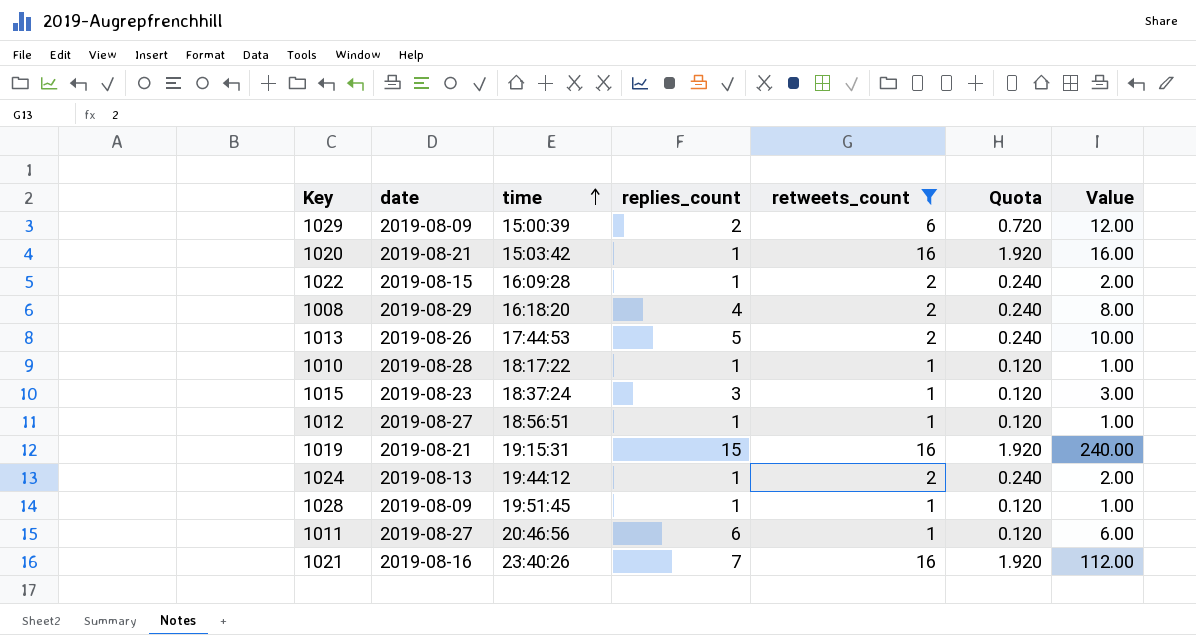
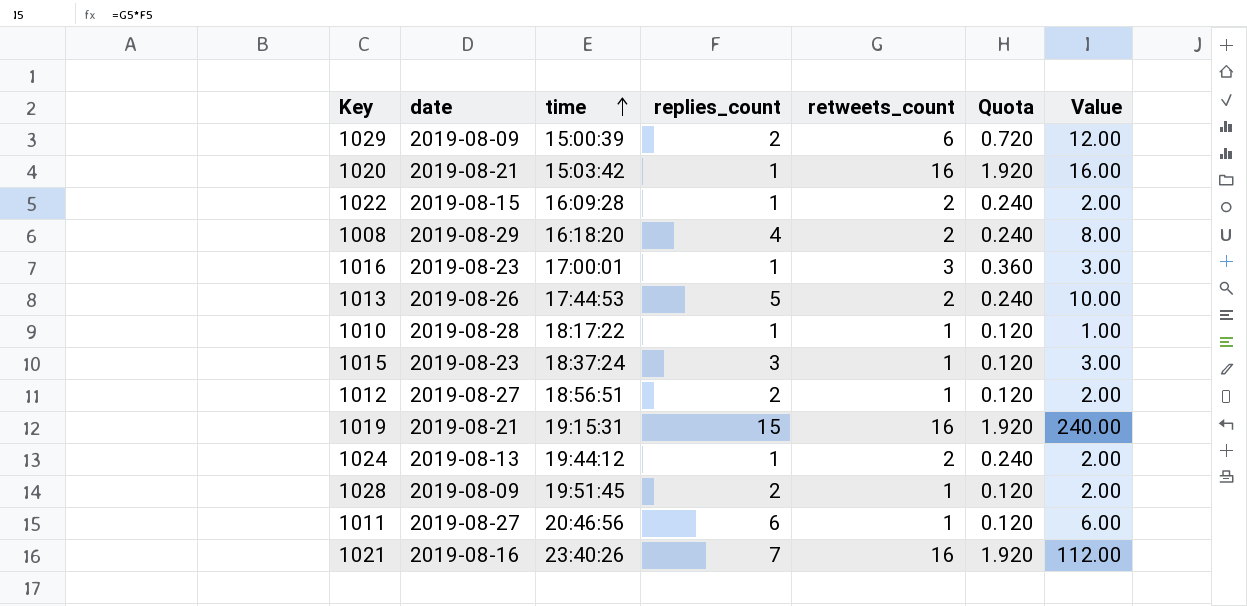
filter: retweets_count != 3 -> none
1012 | replies_count: 1 -> 2
1012 | Value: 1.00 -> 2.00
1028 | replies_count: 1 -> 2
1028 | Value: 1.00 -> 2.00

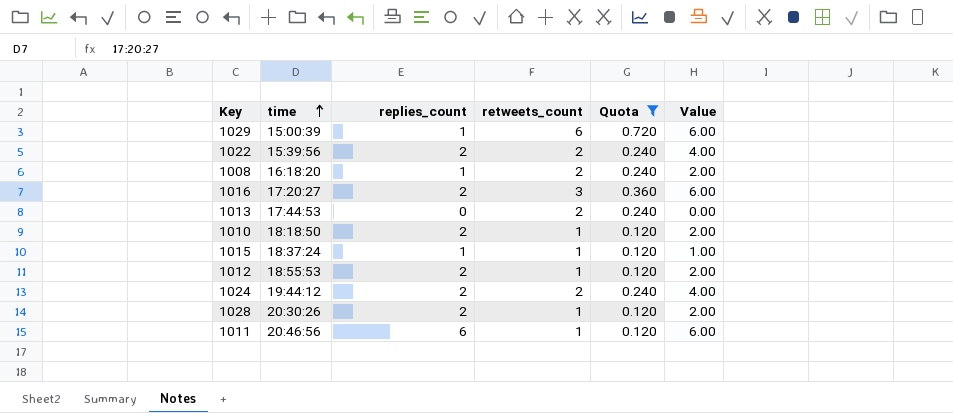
filter: none -> Quota != 1.920
column date | position: 2 -> none
1029 | replies_count: 2 -> 1
1029 | Value: 12.00 -> 6.00
1022 | time: 16:09:28 -> 15:39:56
1022 | replies_count: 1 -> 2
1022 | Value: 2.00 -> 4.00
1008 | replies_count: 4 -> 1
1008 | Value: 8.00 -> 2.00
1016 | time: 17:00:01 -> 17:20:27
1016 | replies_count: 1 -> 2
1016 | Value: 3.00 -> 6.00
1013 | replies_count: 5 -> 0
1013 | Value: 10.00 -> 0.00
1010 | time: 18:17:22 -> 18:18:50
1010 | replies_count: 1 -> 2
1010 | Value: 1.00 -> 2.00
1015 | replies_count: 3 -> 1
1015 | Value: 3.00 -> 1.00
1012 | time: 18:56:51 -> 18:55:53
1024 | replies_count: 1 -> 2
1024 | Value: 2.00 -> 4.00
1028 | time: 19:51:45 -> 20:30:26

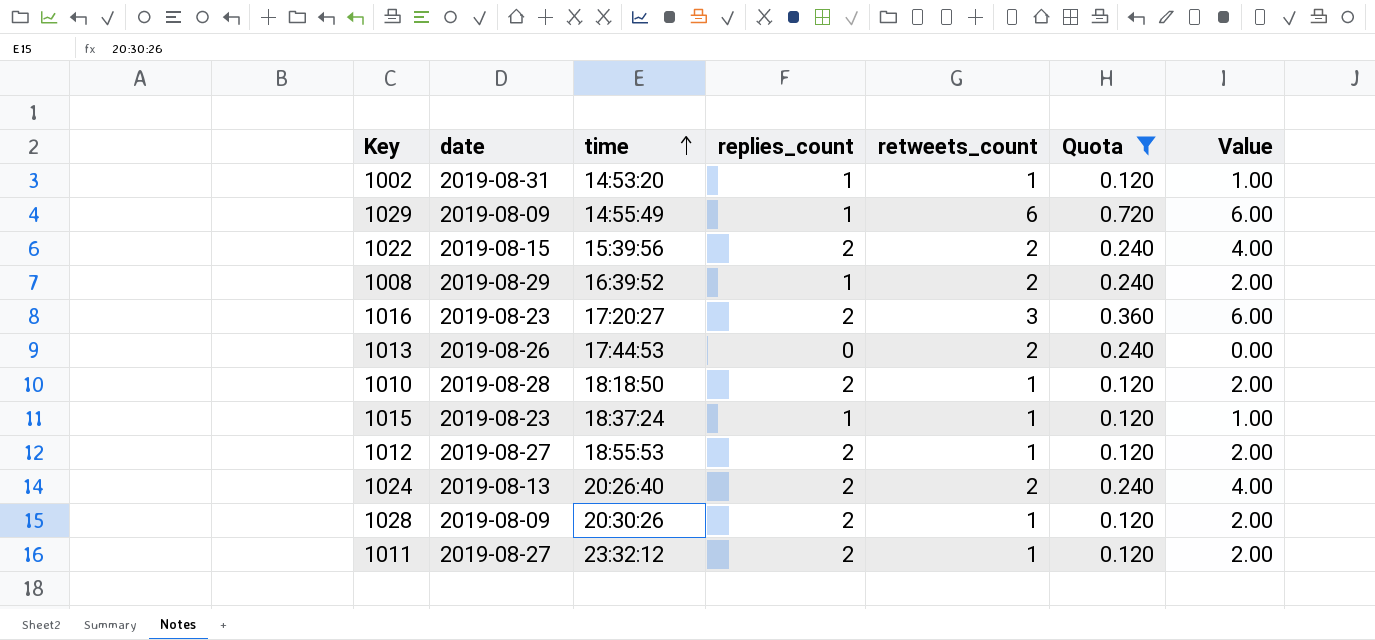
column date | position: none -> 2
row 1002: none -> 2019-08-31 | 14:53:20 | 1 | 1 | 0.120 | 1.00
1029 | time: 15:00:39 -> 14:55:49
1008 | time: 16:18:20 -> 16:39:52
1024 | time: 19:44:12 -> 20:26:40
1011 | time: 20:46:56 -> 23:32:12
1011 | replies_count: 6 -> 2
1011 | Value: 6.00 -> 2.00

